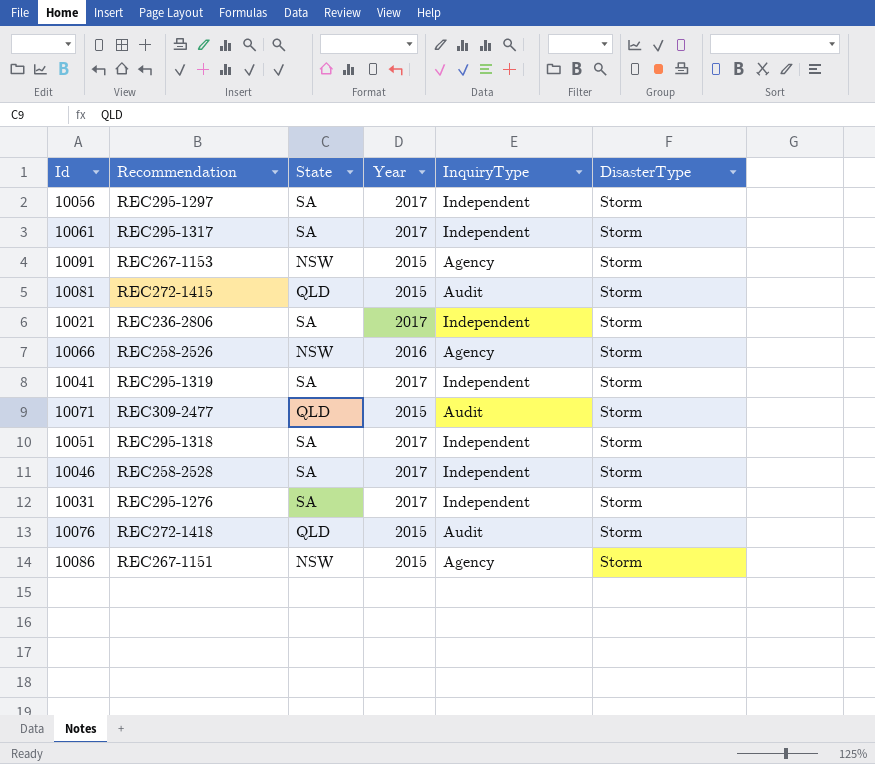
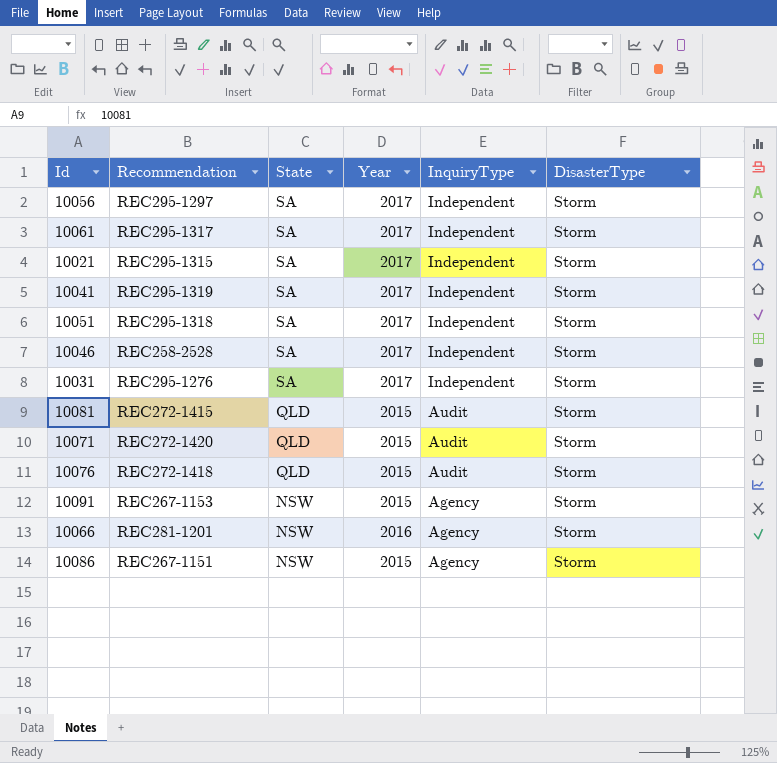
row order: none -> State descending
10021 | Recommendation: REC236-2806 -> REC295-1315
10071 | Recommendation: REC309-2477 -> REC272-1420
10066 | Recommendation: REC258-2526 -> REC281-1201

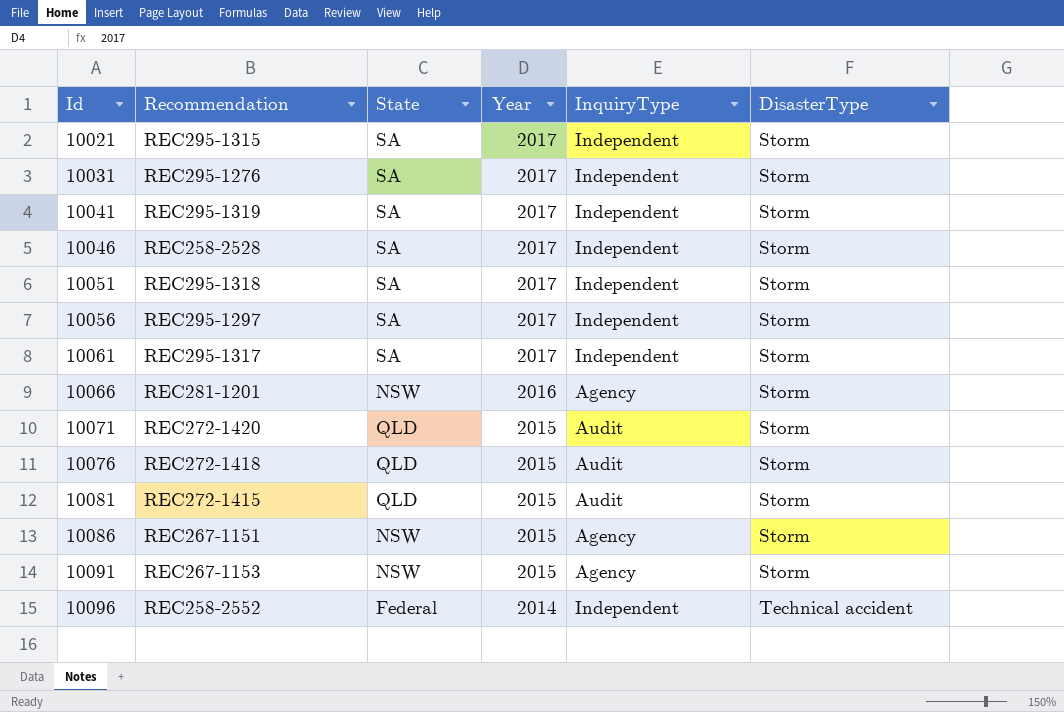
row order: State descending -> Id ascending
row 10096: none -> REC258-2552 | Federal | 2014 | Independent | Technical accident

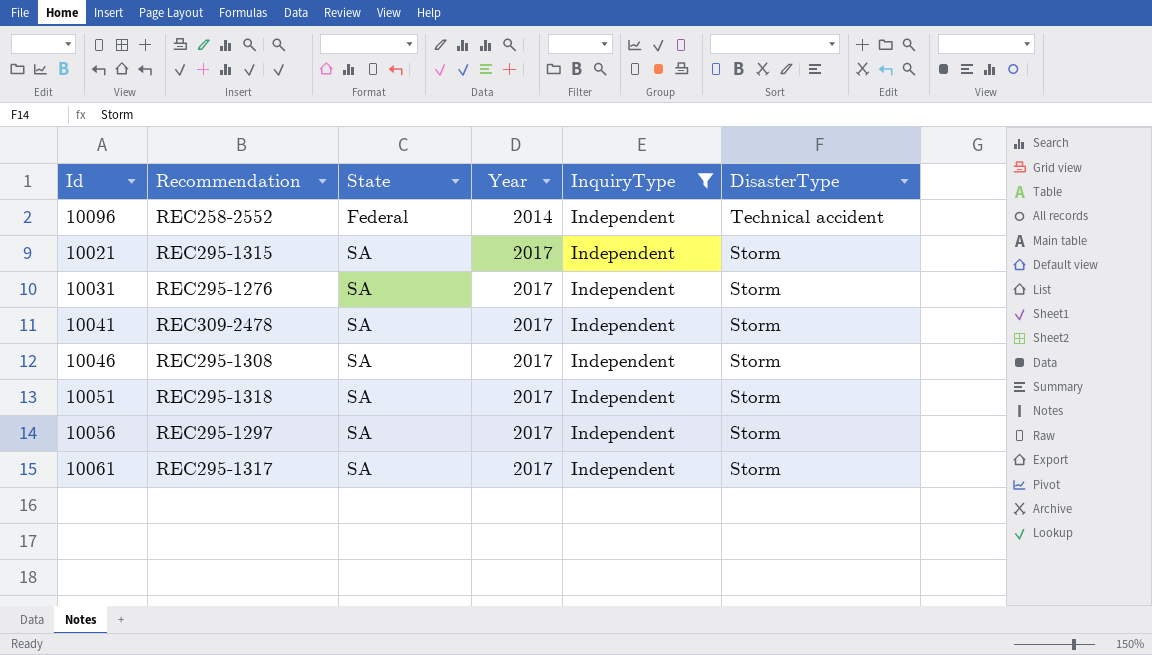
filter: none -> InquiryType = Independent
row order: Id ascending -> State ascending
10041 | Recommendation: REC295-1319 -> REC309-2478
10046 | Recommendation: REC258-2528 -> REC295-1308

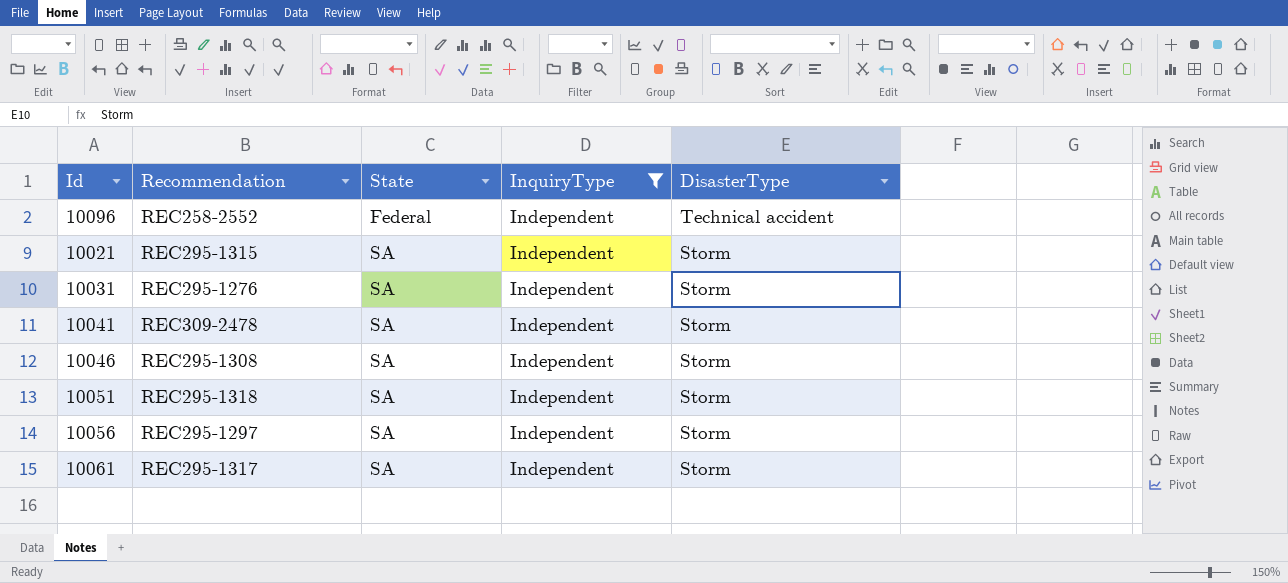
column Year | position: 4 -> none

